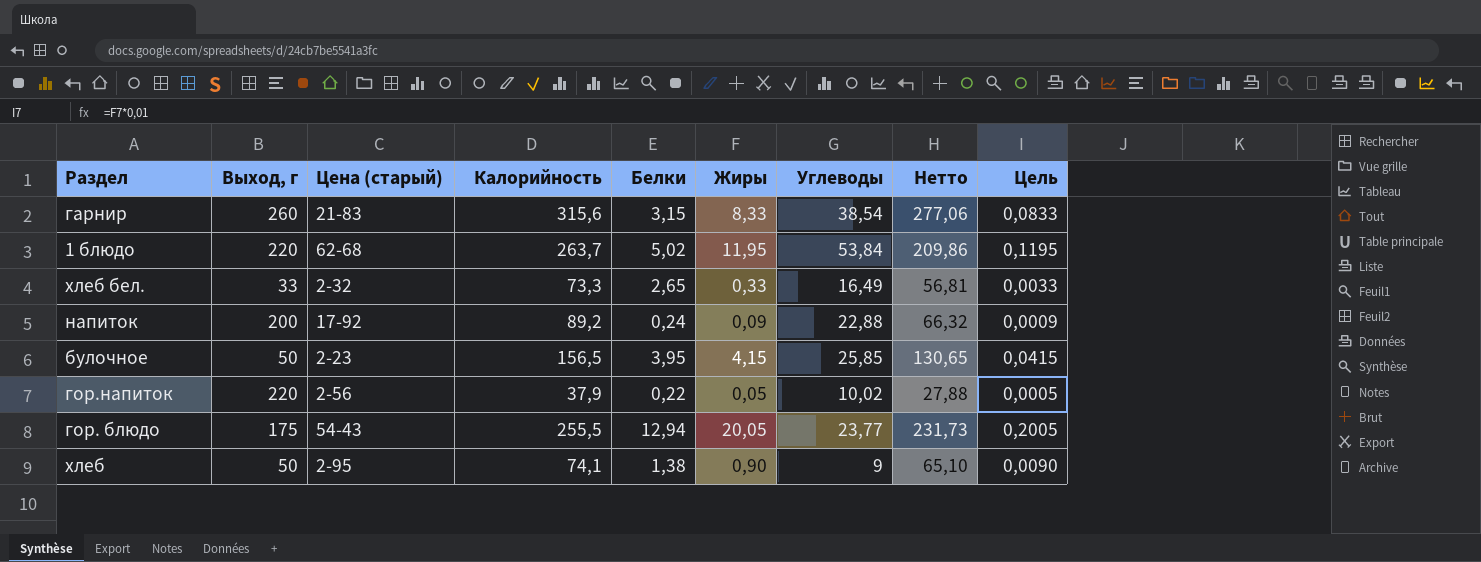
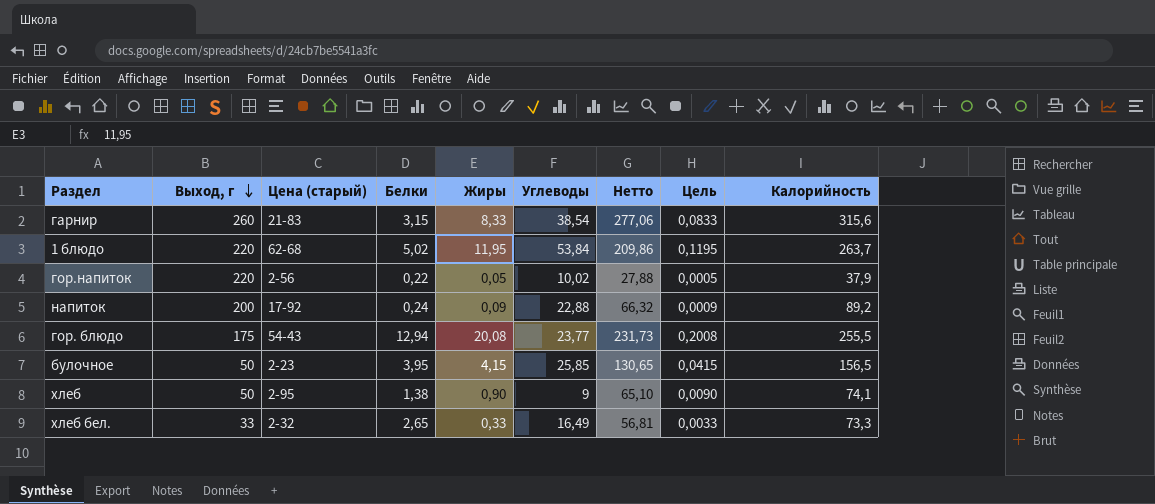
row order: none -> Выход, г descending
column Калорийность | position: 4 -> 9
гор. блюдо | Жиры: 20,05 -> 20,08
гор. блюдо | Цель: 0,2005 -> 0,2008

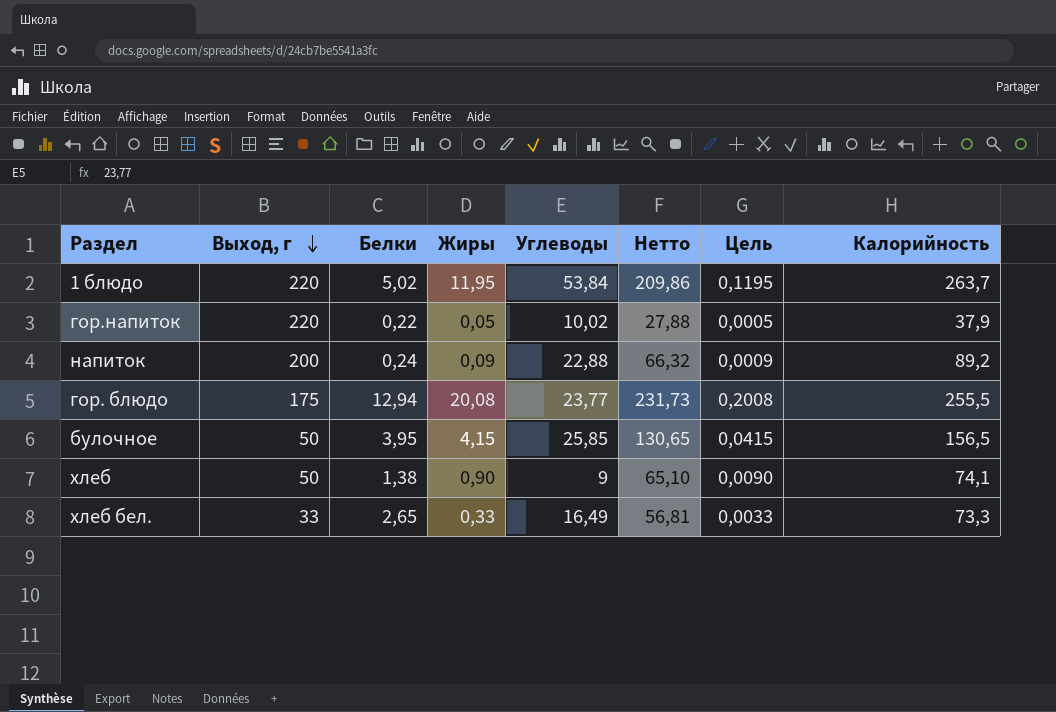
column Цена (старый) | position: 3 -> none
row гарнир: 260 | 21-83 | 3,15 | 8,33 | 38,54 | 277,06 | 0,0833 | 315,6 -> none

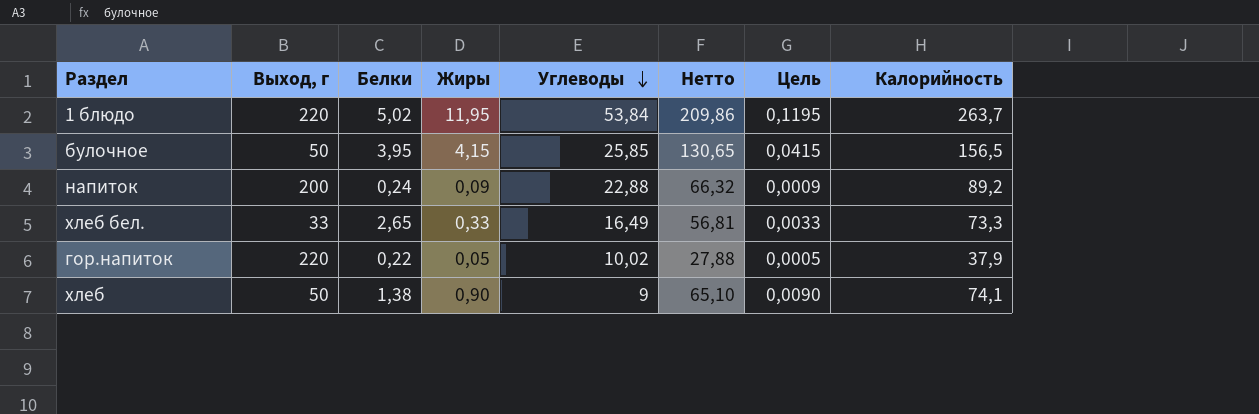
row order: Выход, г descending -> Углеводы descending
row гор. блюдо: 175 | 12,94 | 20,08 | 23,77 | 231,73 | 0,2008 | 255,5 -> none

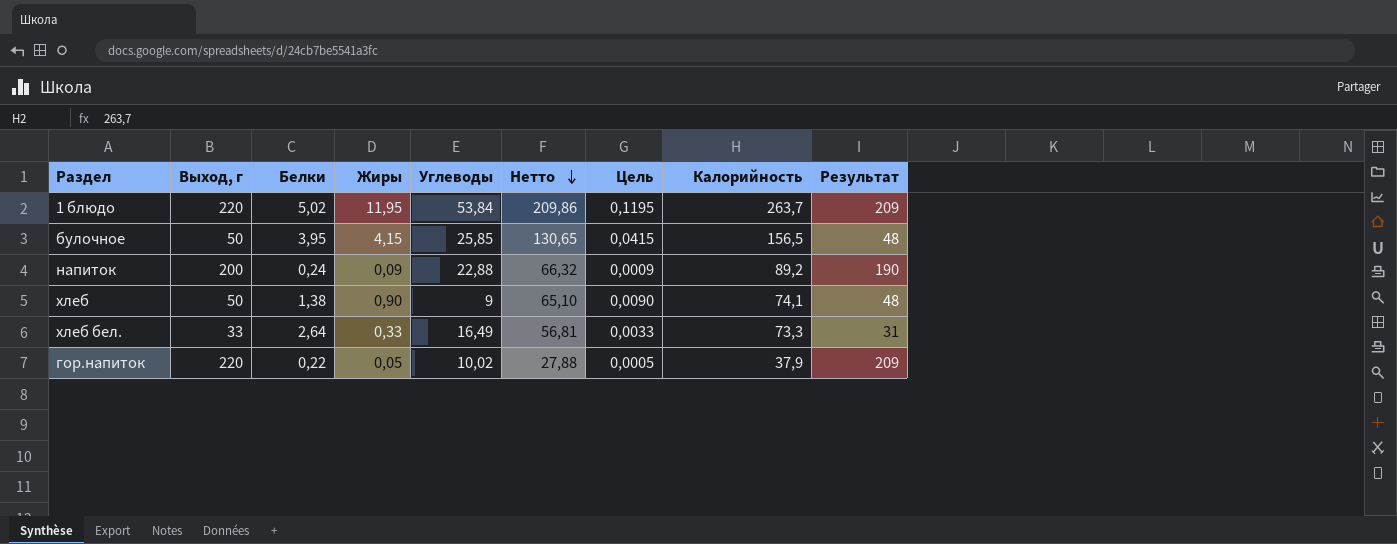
row order: Углеводы descending -> Нетто descending
column Результат | formula: none -> [Выход, г] * 0,95
хлеб бел. | Белки: 2,65 -> 2,64

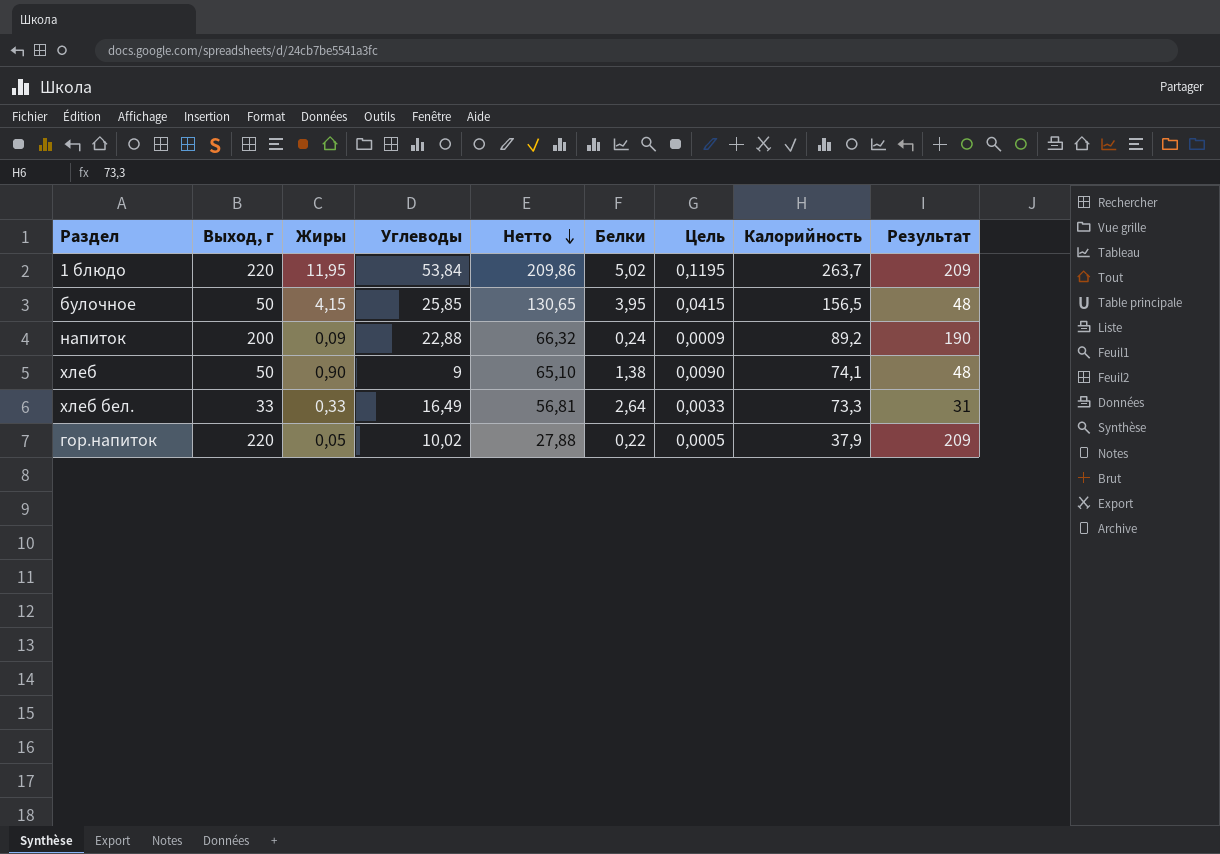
column Белки | position: 3 -> 6

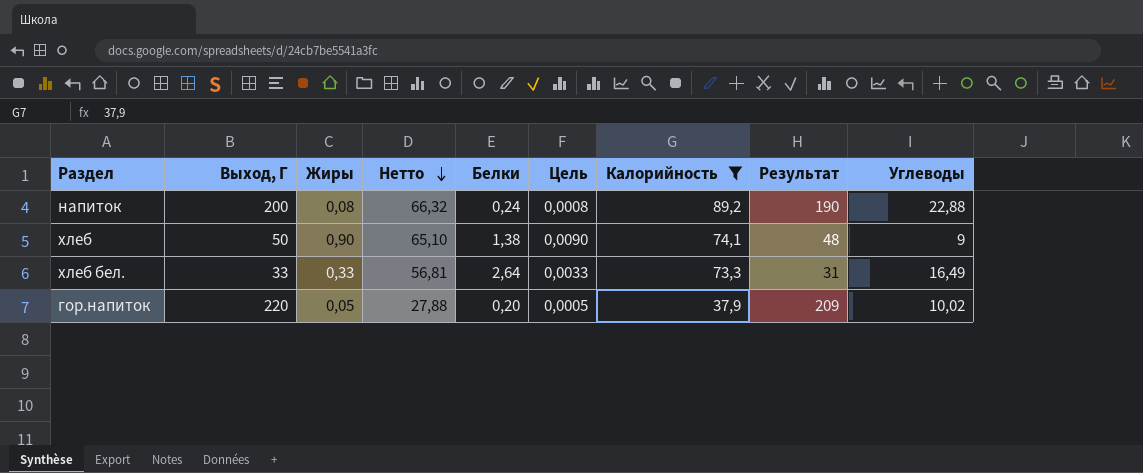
filter: none -> Калорийность <= 89,2
column name: Выход, г -> Выход, Г
column Углеводы | position: 4 -> 9
напиток | Жиры: 0,09 -> 0,08
напиток | Цель: 0,0009 -> 0,0008
гор.напиток | Белки: 0,22 -> 0,20

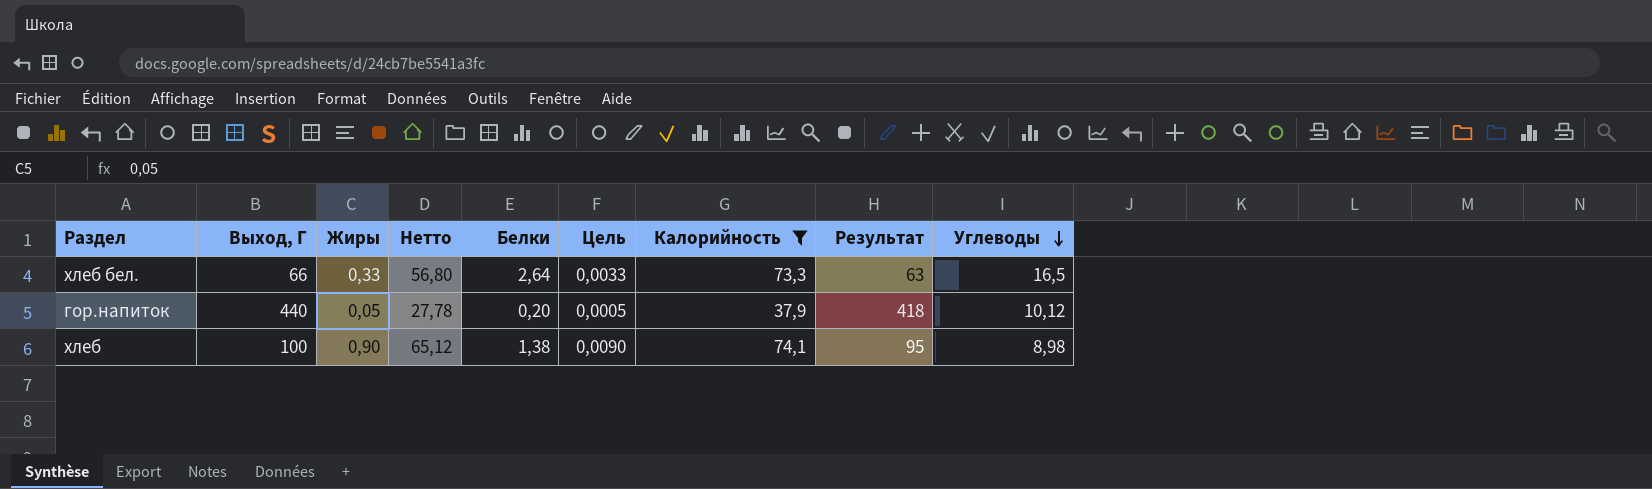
row order: Нетто descending -> Углеводы descending
row напиток: 200 | 0,08 | 66,32 | 0,24 | 0,0008 | 89,2 | 190 | 22,88 -> none
хлеб бел. | Выход, Г: 33 -> 66
хлеб бел. | Нетто: 56,81 -> 56,80
хлеб бел. | Результат: 31 -> 63
хлеб бел. | Углеводы: 16,49 -> 16,5
гор.напиток | Выход, Г: 220 -> 440
гор.напиток | Нетто: 27,88 -> 27,78
гор.напиток | Результат: 209 -> 418
гор.напиток | Углеводы: 10,02 -> 10,12
хлеб | Выход, Г: 50 -> 100
хлеб | Нетто: 65,10 -> 65,12
хлеб | Результат: 48 -> 95
хлеб | Углеводы: 9 -> 8,98

